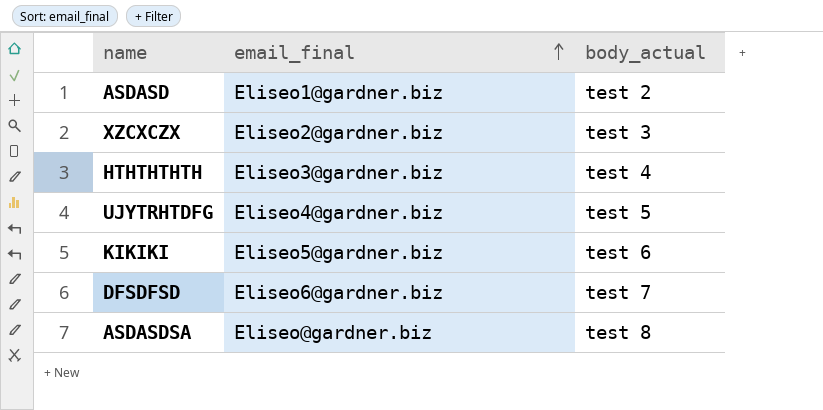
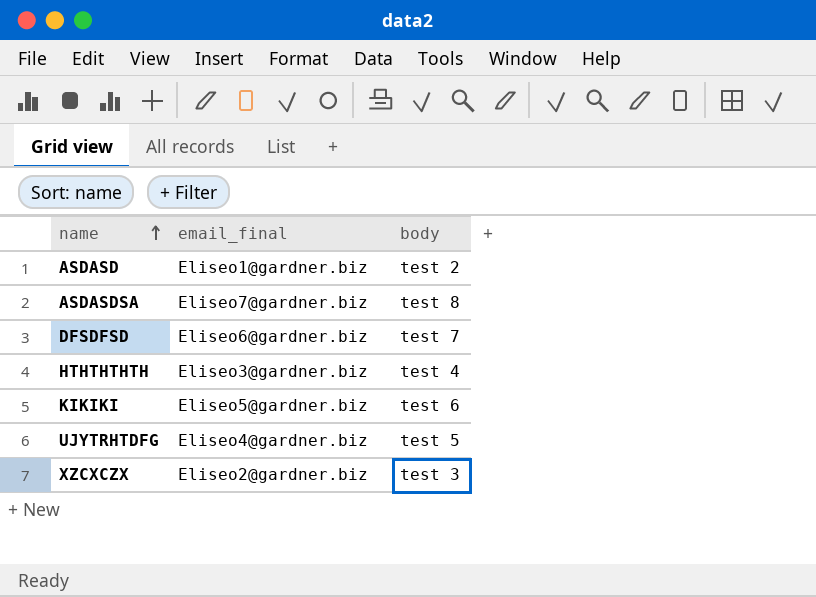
row order: email_final ascending -> name ascending
column name: body_actual -> body
ASDASDSA | email_final: Eliseo@gardner.biz -> Eliseo7@gardner.biz

